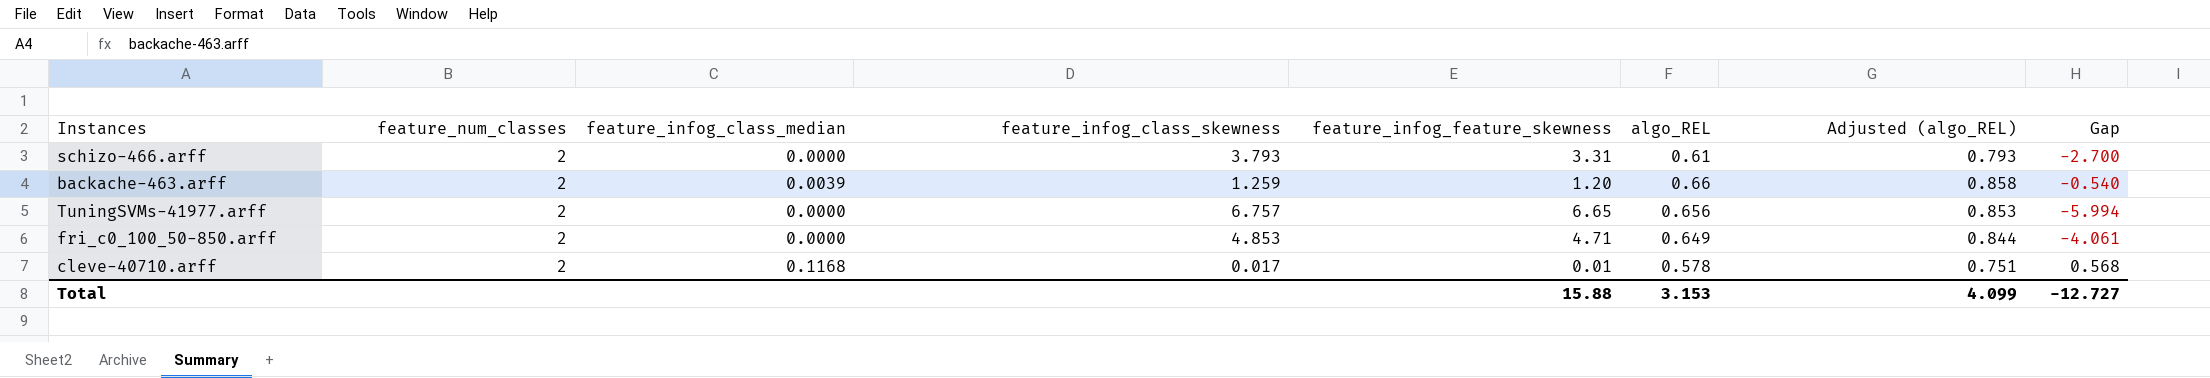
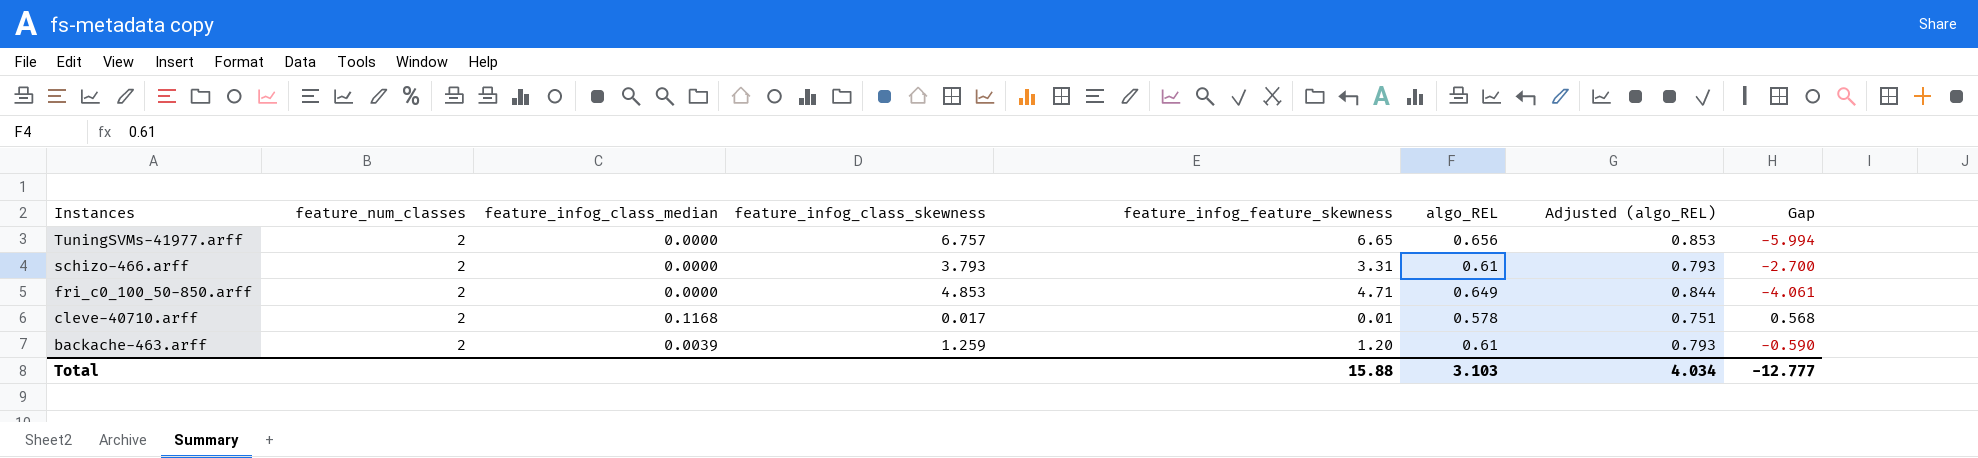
row order: none -> Instances descending
backache-463.arff | algo_REL: 0.66 -> 0.61
backache-463.arff | Adjusted (algo_REL): 0.858 -> 0.793
backache-463.arff | Gap: -0.540 -> -0.590
Total | algo_REL: 3.153 -> 3.103
Total | Adjusted (algo_REL): 4.099 -> 4.034
Total | Gap: -12.727 -> -12.777

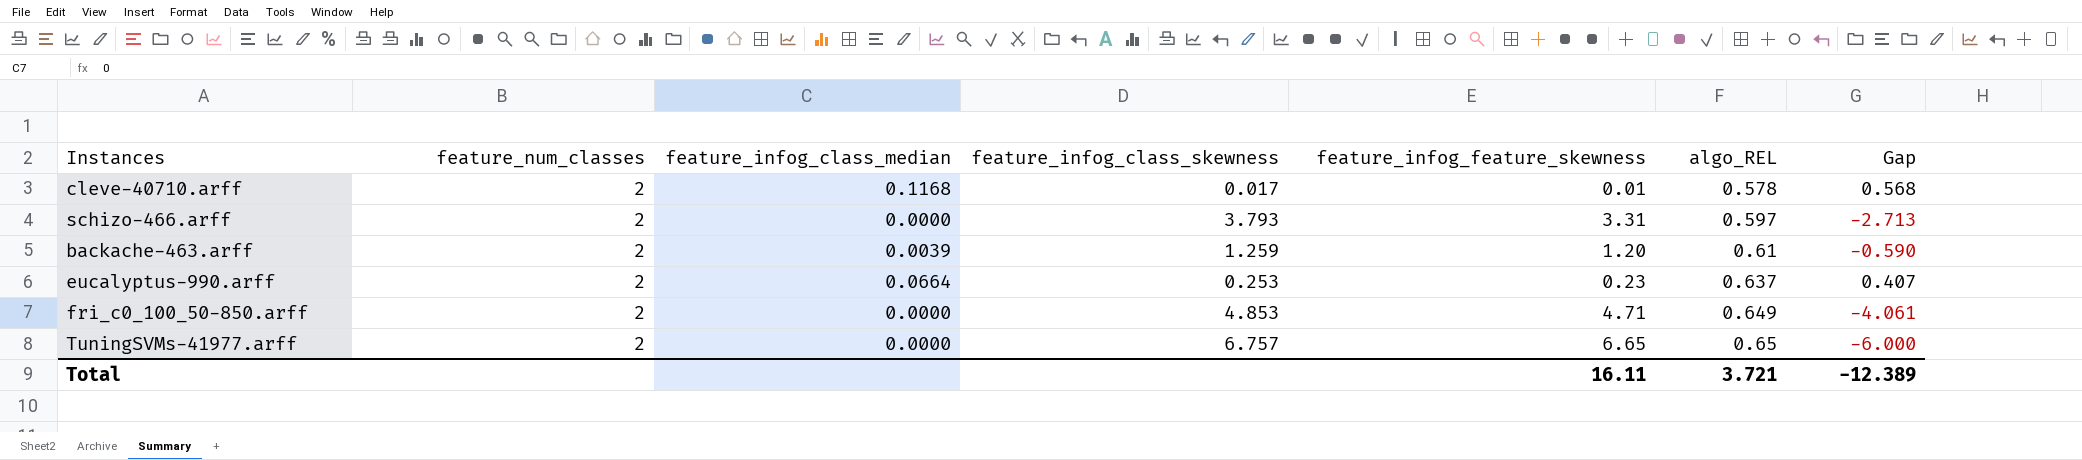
row order: Instances descending -> algo_REL ascending
column Adjusted (algo_REL) | formula: [algo_REL] * 1.3 -> none
schizo-466.arff | algo_REL: 0.61 -> 0.597
schizo-466.arff | Gap: -2.700 -> -2.713
row eucalyptus-990.arff: none -> 2 | 0.0664 | 0.253 | 0.23 | 0.637 | 0.407
TuningSVMs-41977.arff | algo_REL: 0.656 -> 0.65
TuningSVMs-41977.arff | Gap: -5.994 -> -6.000
Total | feature_infog_feature_skewness: 15.88 -> 16.11
Total | algo_REL: 3.103 -> 3.721
Total | Gap: -12.777 -> -12.389

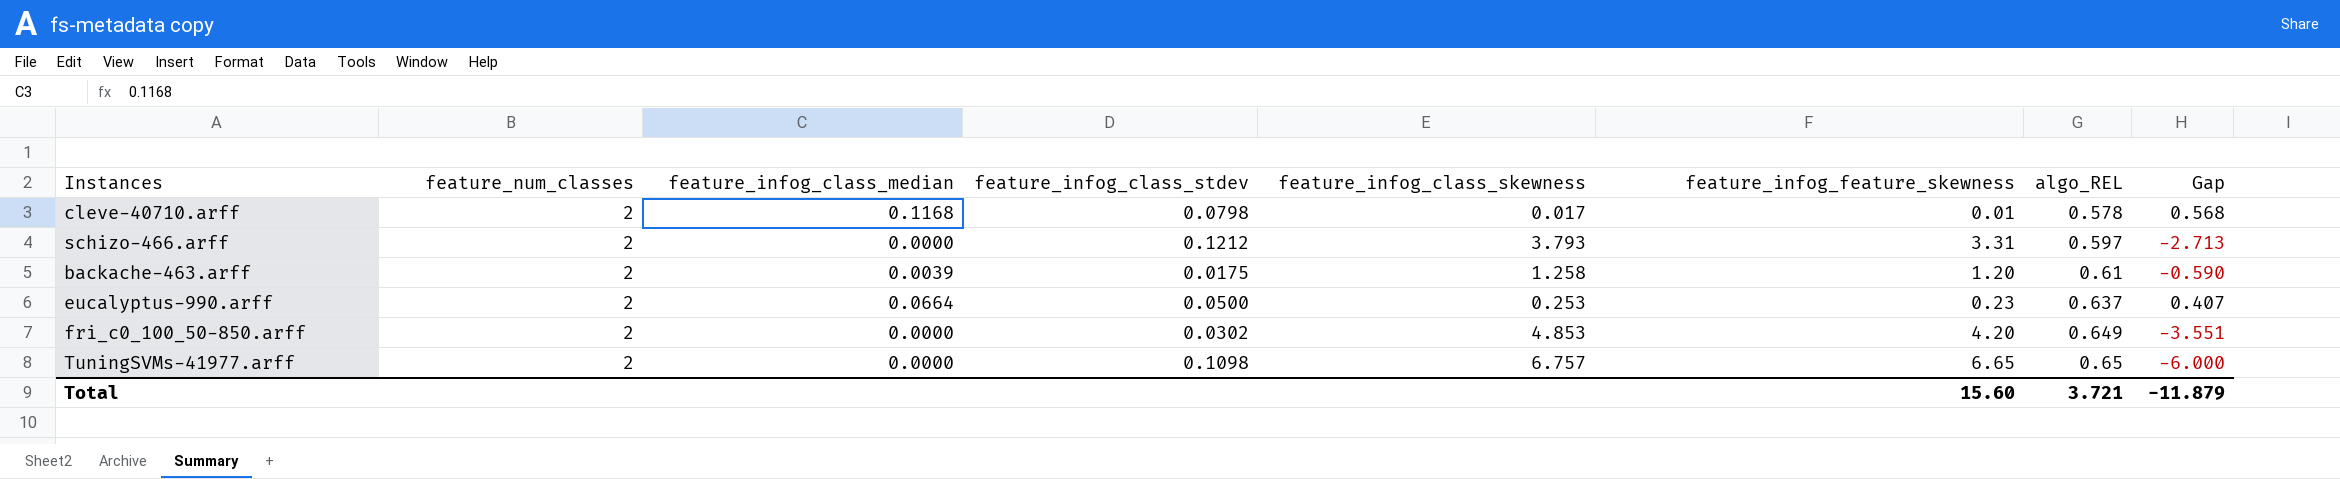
column feature_infog_class_stdev | position: none -> 4
backache-463.arff | feature_infog_class_skewness: 1.259 -> 1.258
fri_c0_100_50-850.arff | feature_infog_feature_skewness: 4.71 -> 4.20
fri_c0_100_50-850.arff | Gap: -4.061 -> -3.551
Total | feature_infog_feature_skewness: 16.11 -> 15.60
Total | Gap: -12.389 -> -11.879

